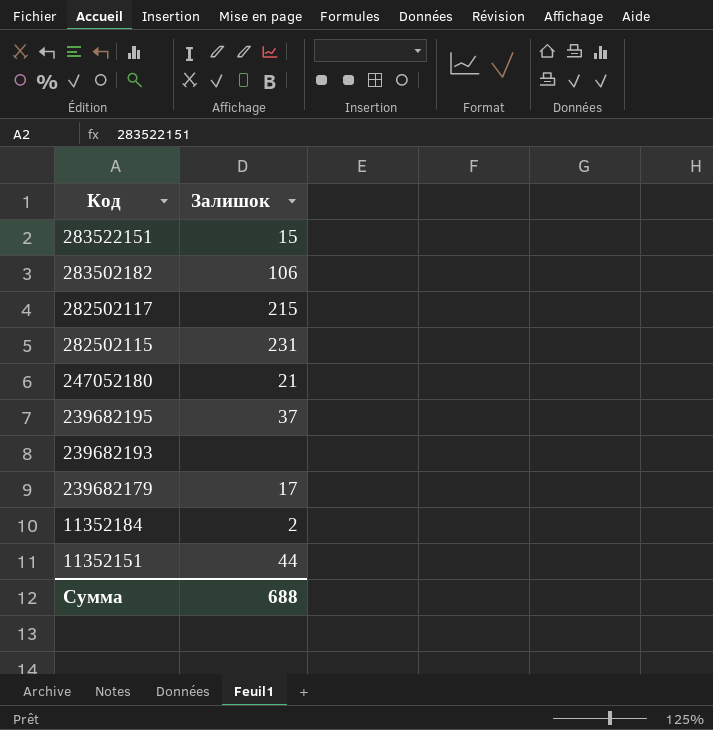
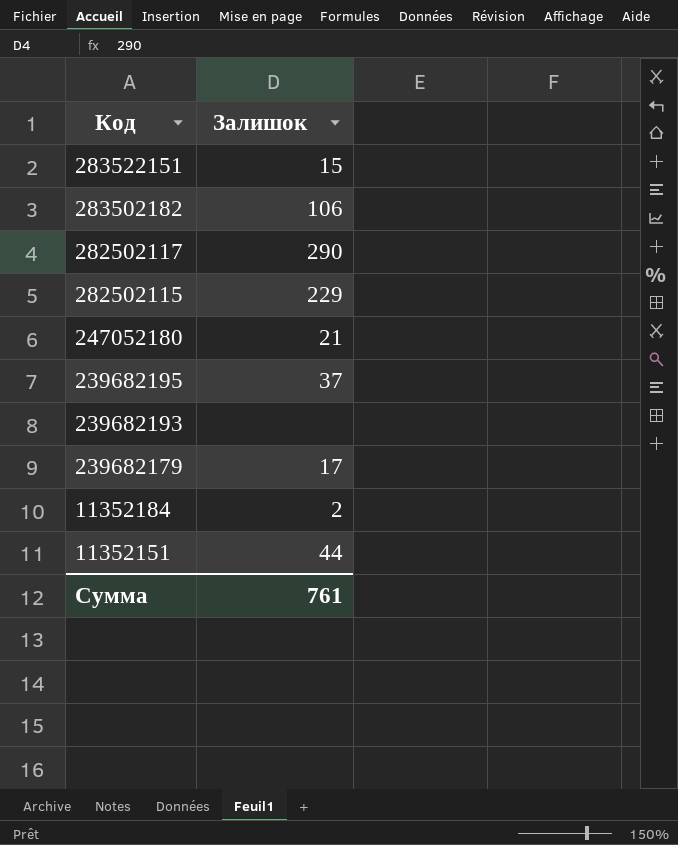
282502117 | Залишок: 215 -> 290
282502115 | Залишок: 231 -> 229
Сумма | Залишок: 688 -> 761

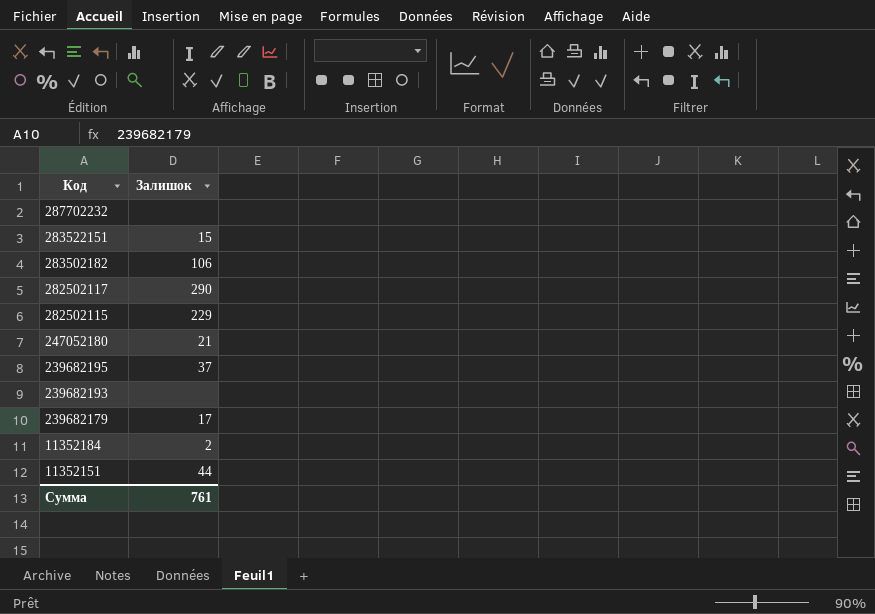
row 287702232: none -> none

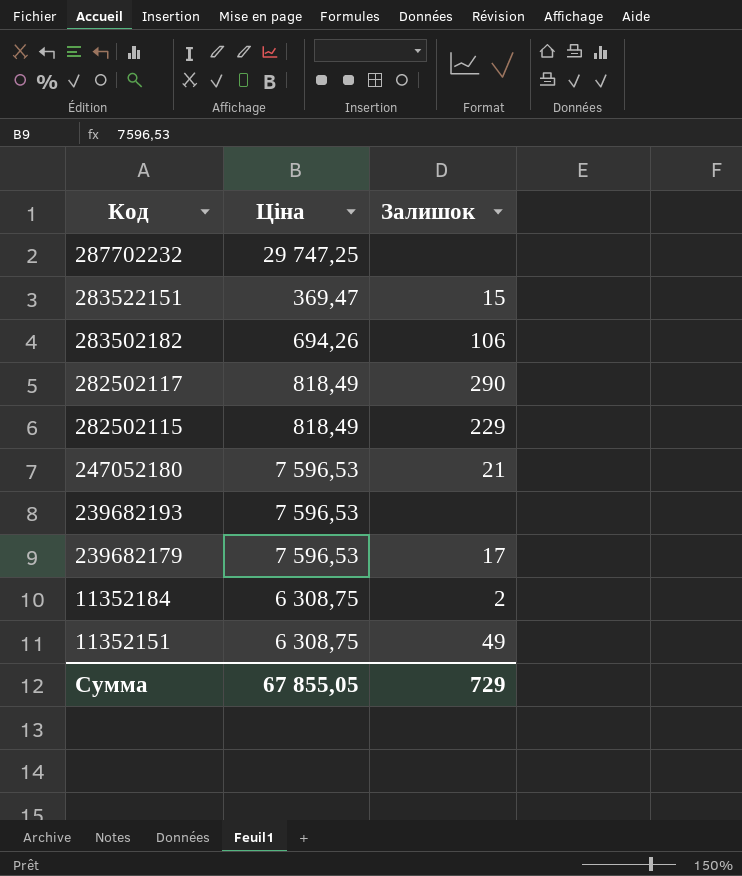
column Ціна | position: none -> 2
row 239682195: 37 -> none
11352151 | Залишок: 44 -> 49
Сумма | Залишок: 761 -> 729

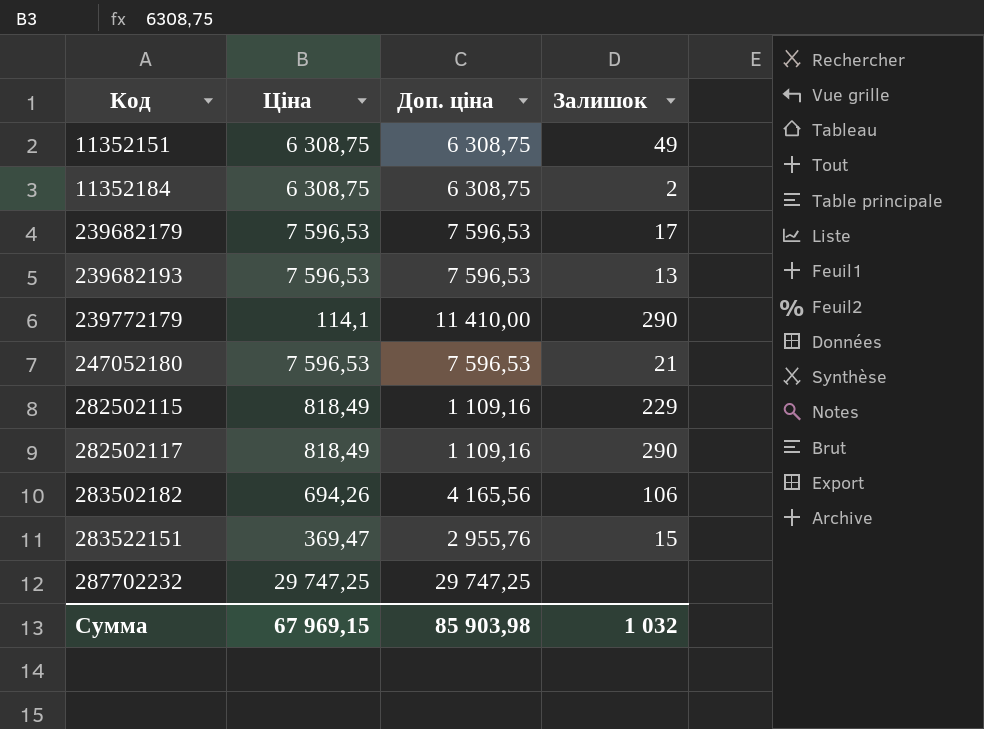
row order: Код descending -> Код ascending
column Доп. ціна | position: none -> 3
239682193 | Залишок: none -> 13
row 239772179: none -> 114,1 | 11 410,00 | 290
Сумма | Ціна: 67 855,05 -> 67 969,15
Сумма | Залишок: 729 -> 1 032

